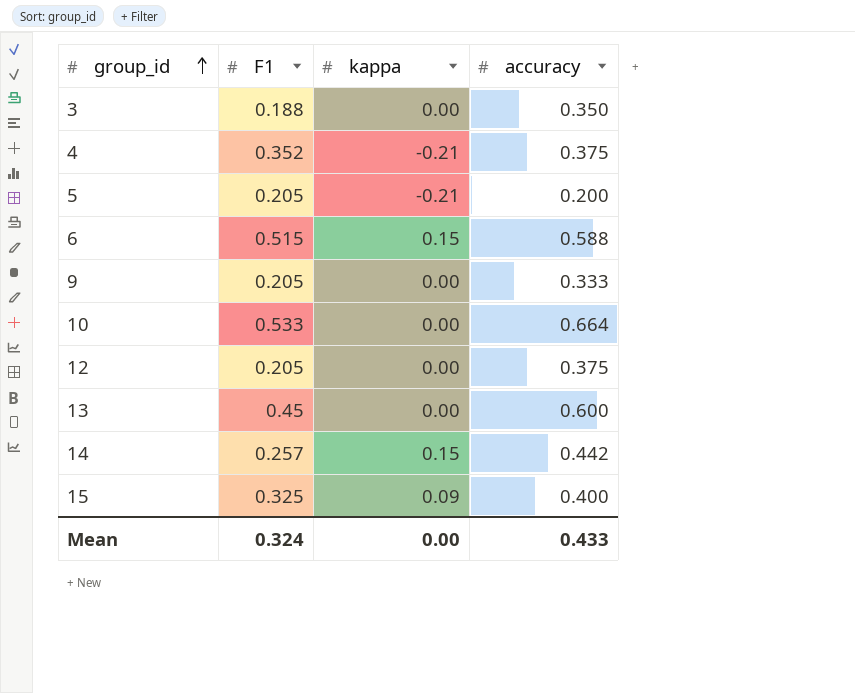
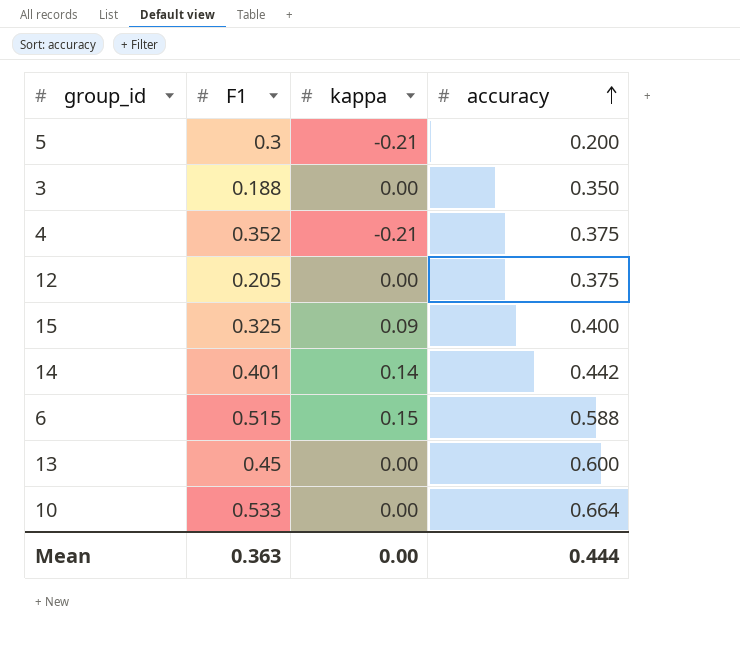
row order: group_id ascending -> accuracy ascending
row 9: 0.205 | 0.00 | 0.333 -> none
5 | F1: 0.205 -> 0.3
14 | F1: 0.257 -> 0.401
14 | kappa: 0.15 -> 0.14
Mean | F1: 0.324 -> 0.363
Mean | accuracy: 0.433 -> 0.444

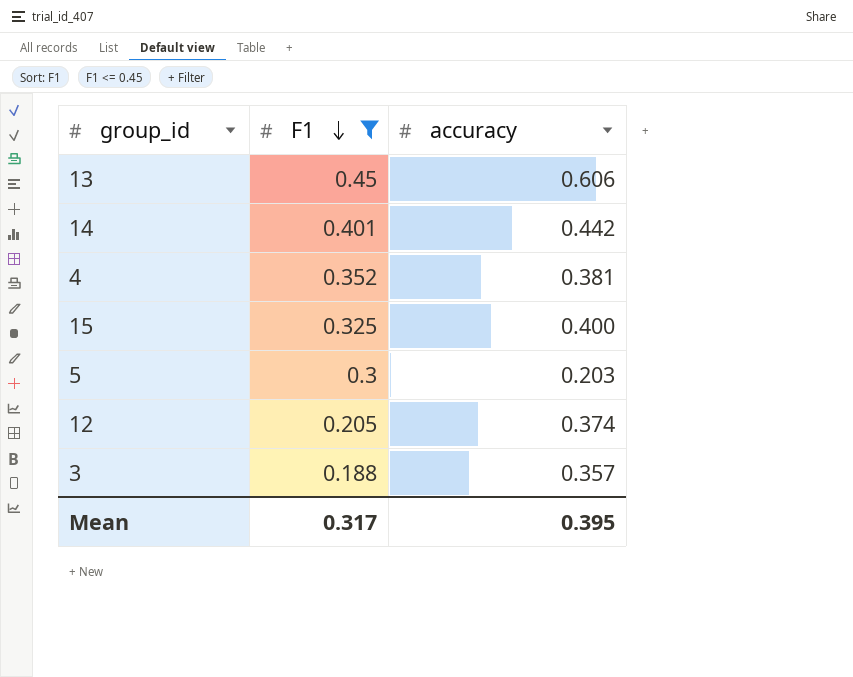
filter: none -> F1 <= 0.45
row order: accuracy ascending -> F1 descending
column kappa | position: 3 -> none
13 | accuracy: 0.600 -> 0.606
4 | accuracy: 0.375 -> 0.381
5 | accuracy: 0.200 -> 0.203
12 | accuracy: 0.375 -> 0.374
3 | accuracy: 0.350 -> 0.357
Mean | F1: 0.363 -> 0.317
Mean | accuracy: 0.444 -> 0.395

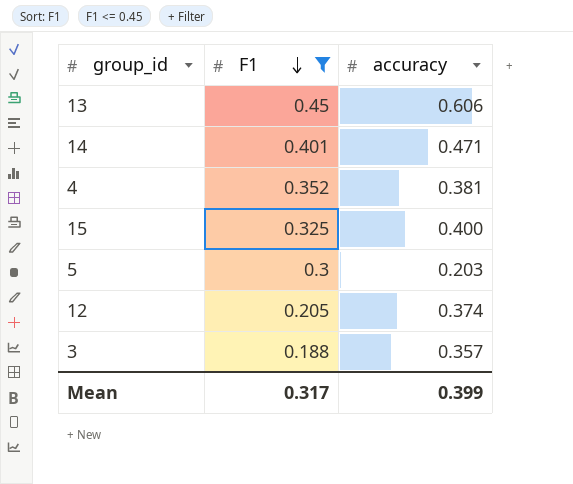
14 | accuracy: 0.442 -> 0.471
Mean | accuracy: 0.395 -> 0.399

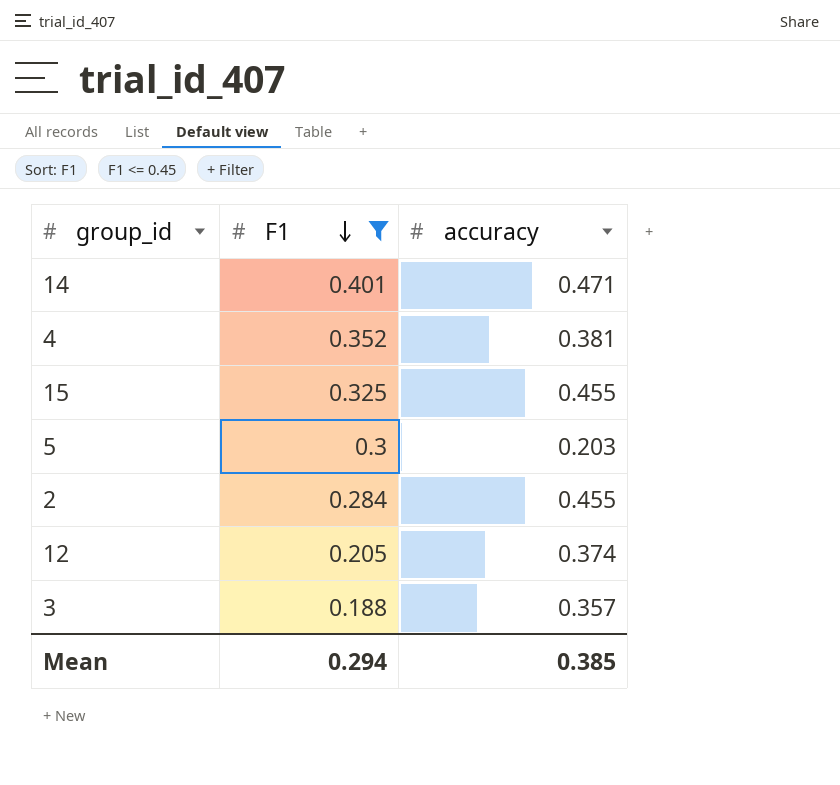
row 13: 0.45 | 0.606 -> none
15 | accuracy: 0.400 -> 0.455
row 2: none -> 0.284 | 0.455
Mean | F1: 0.317 -> 0.294
Mean | accuracy: 0.399 -> 0.385

